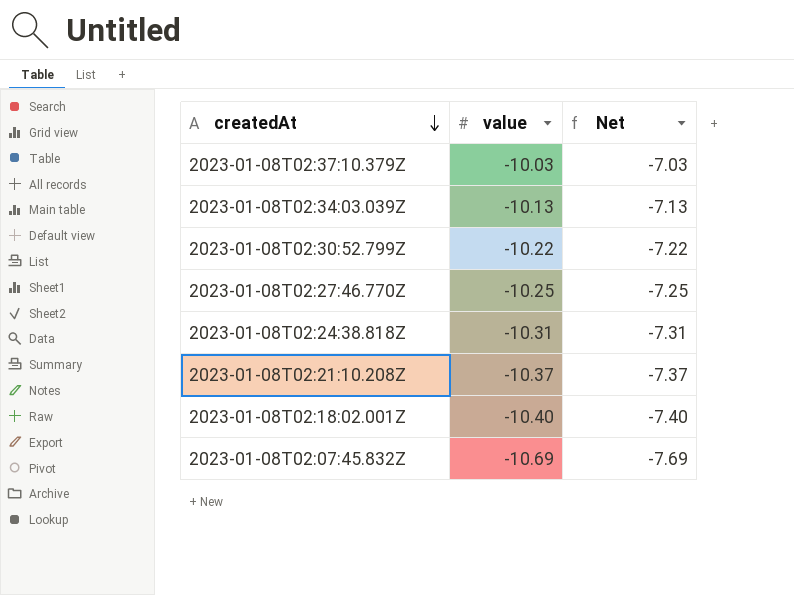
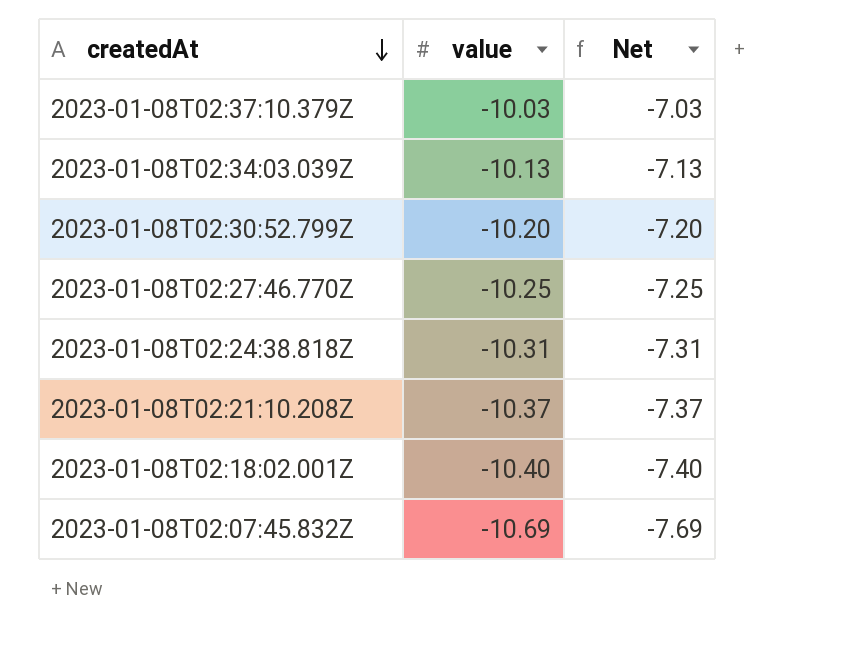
2023-01-08T02:30:52.799Z | value: -10.22 -> -10.20
2023-01-08T02:30:52.799Z | Net: -7.22 -> -7.20

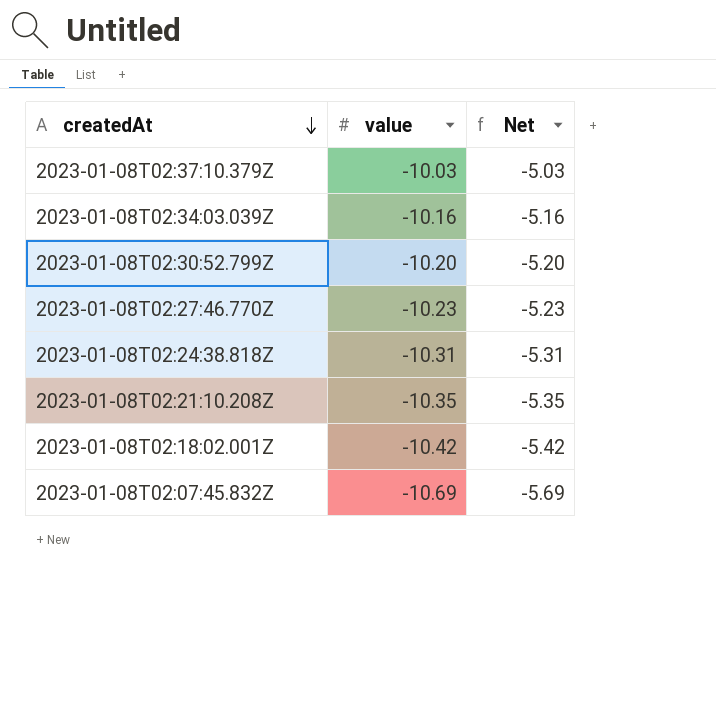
column Net | formula: [value] + 3 -> [value] + 5
2023-01-08T02:34:03.039Z | value: -10.13 -> -10.16
2023-01-08T02:27:46.770Z | value: -10.25 -> -10.23
2023-01-08T02:21:10.208Z | value: -10.37 -> -10.35
2023-01-08T02:18:02.001Z | value: -10.40 -> -10.42

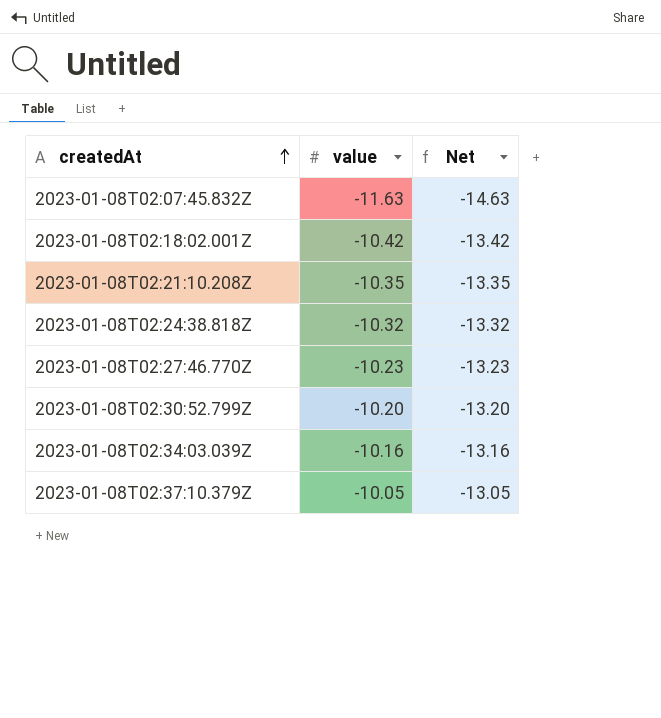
row order: createdAt descending -> createdAt ascending
column Net | formula: [value] + 5 -> [value] - 3
2023-01-08T02:07:45.832Z | value: -10.69 -> -11.63
2023-01-08T02:24:38.818Z | value: -10.31 -> -10.32
2023-01-08T02:37:10.379Z | value: -10.03 -> -10.05

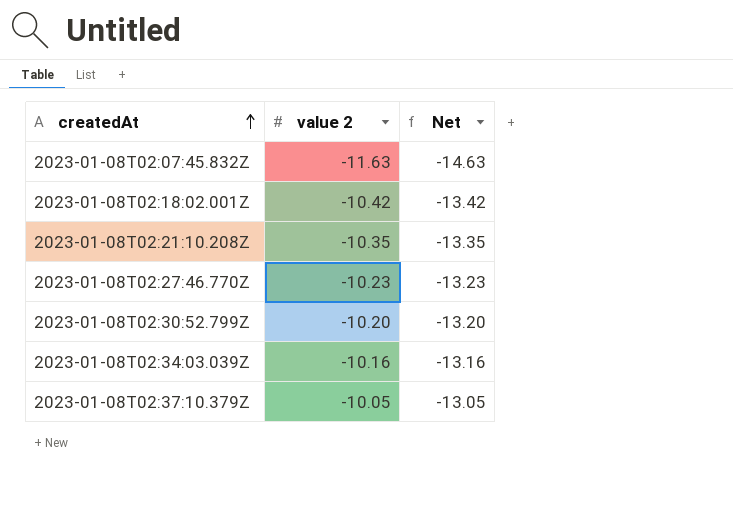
column name: value -> value 2
row 2023-01-08T02:24:38.818Z: -10.32 | -13.32 -> none

